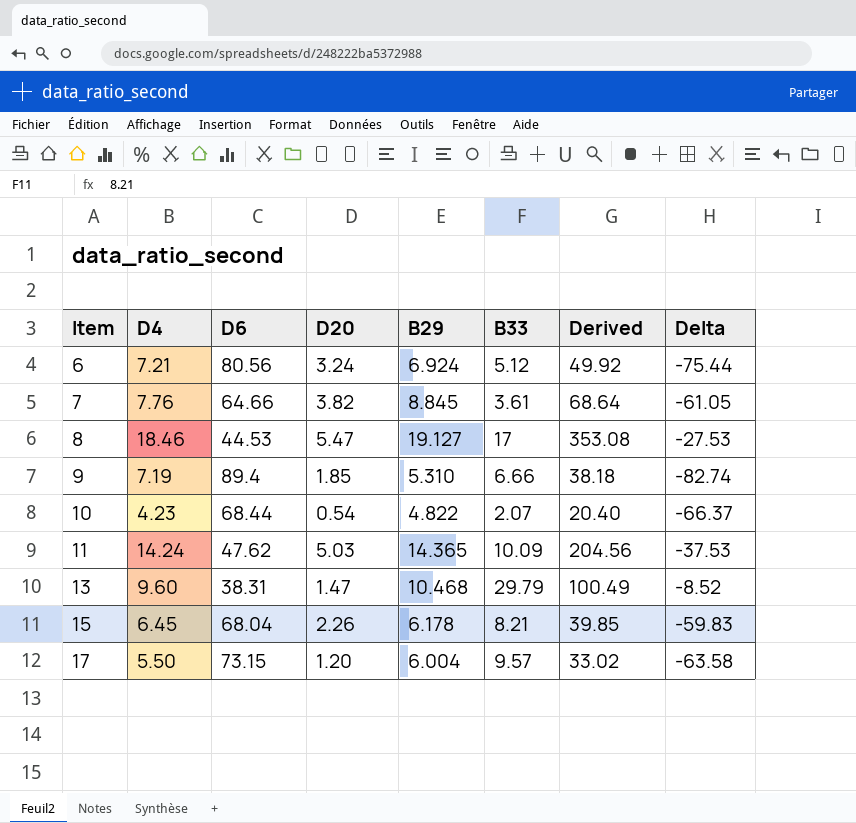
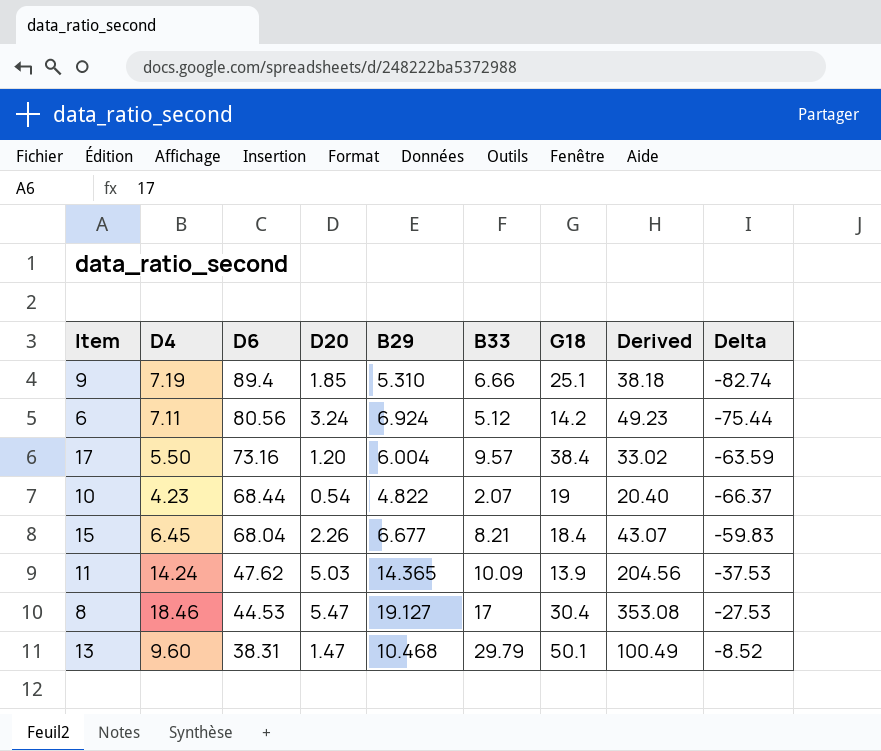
row order: Item ascending -> D6 descending
column G18 | position: none -> 7
row 7: 7.76 | 64.66 | 3.82 | 8.845 | 3.61 | 68.64 | -61.05 -> none
6 | D4: 7.21 -> 7.11
6 | Derived: 49.92 -> 49.23
17 | D6: 73.15 -> 73.16
17 | Delta: -63.58 -> -63.59
15 | B29: 6.178 -> 6.677
15 | Derived: 39.85 -> 43.07

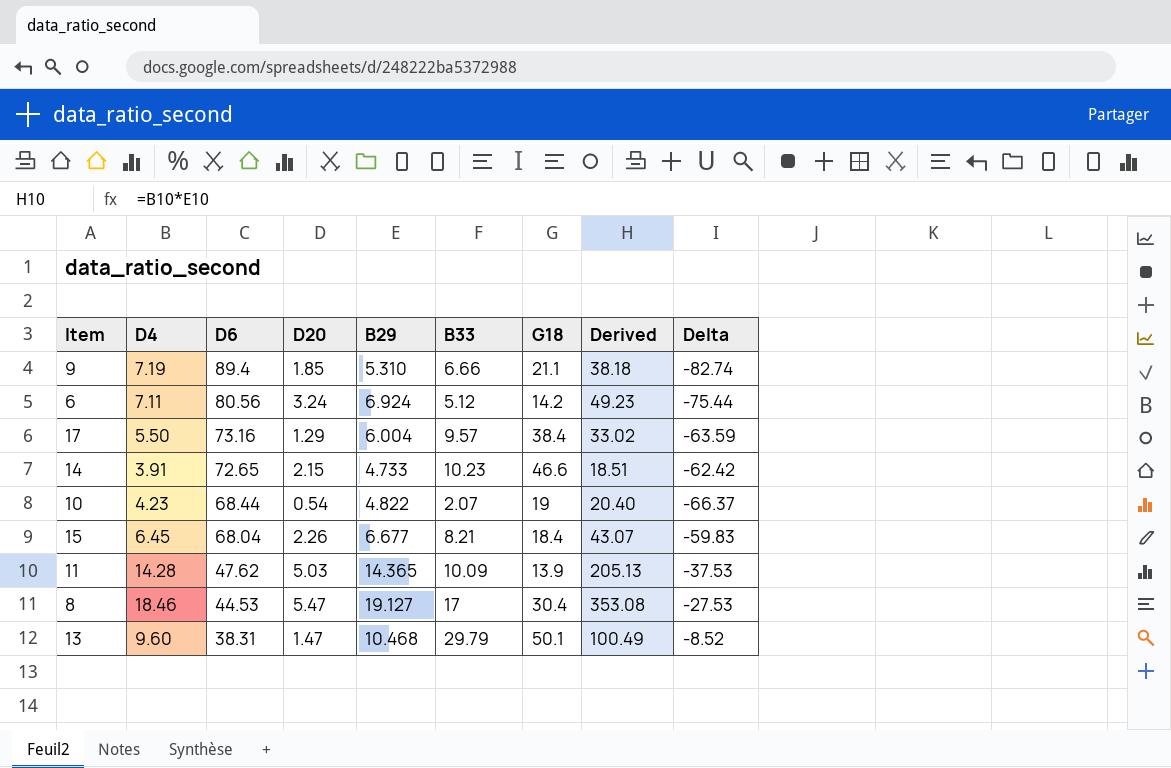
9 | G18: 25.1 -> 21.1
17 | D20: 1.20 -> 1.29
row 14: none -> 3.91 | 72.65 | 2.15 | 4.733 | 10.23 | 46.6 | 18.51 | -62.42
11 | D4: 14.24 -> 14.28
11 | Derived: 204.56 -> 205.13

